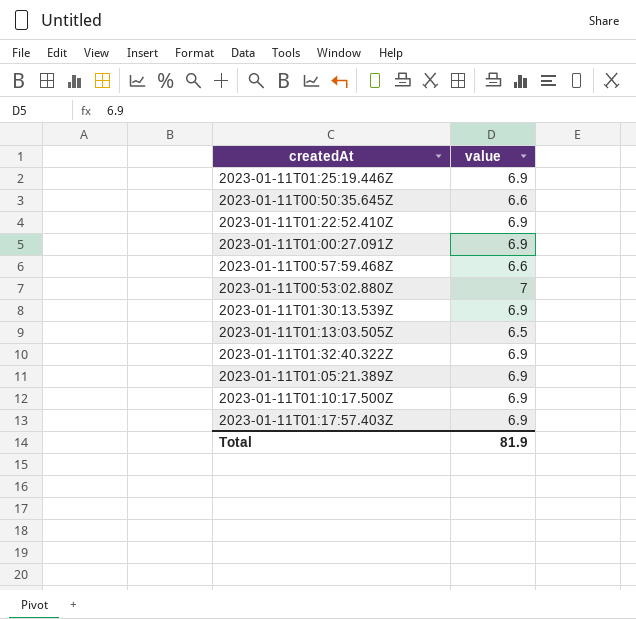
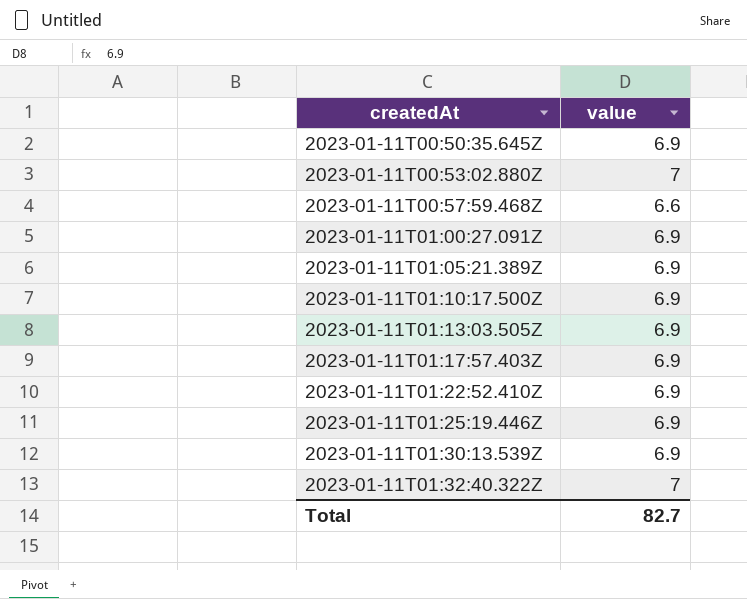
row order: none -> createdAt ascending
2023-01-11T00:50:35.645Z | value: 6.6 -> 6.9
2023-01-11T01:13:03.505Z | value: 6.5 -> 6.9
2023-01-11T01:32:40.322Z | value: 6.9 -> 7
Total | value: 81.9 -> 82.7

